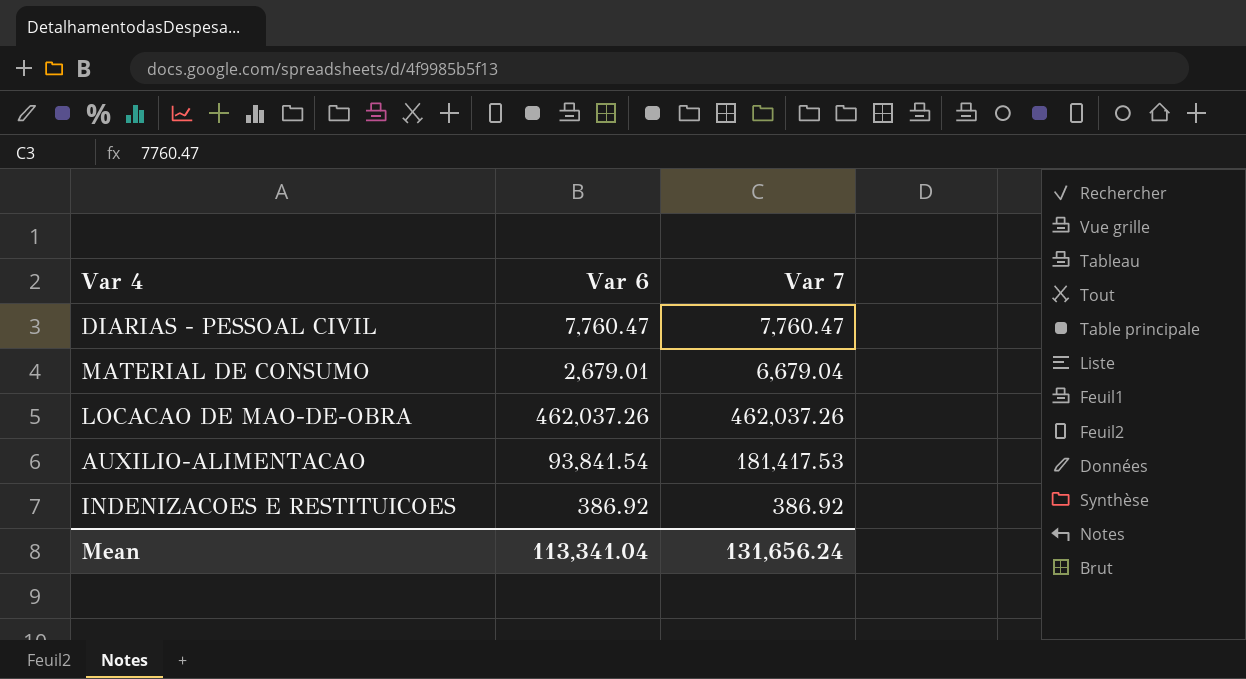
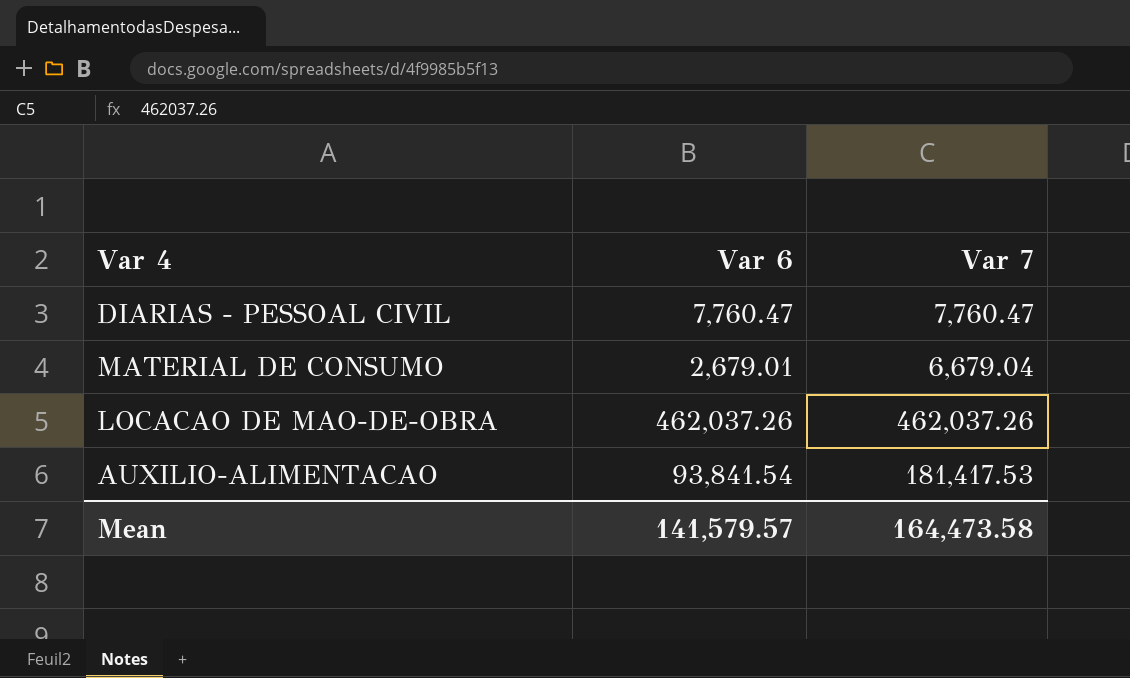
row INDENIZACOES E RESTITUICOES: 386.92 | 386.92 -> none
Mean | Var 6: 113,341.04 -> 141,579.57
Mean | Var 7: 131,656.24 -> 164,473.58

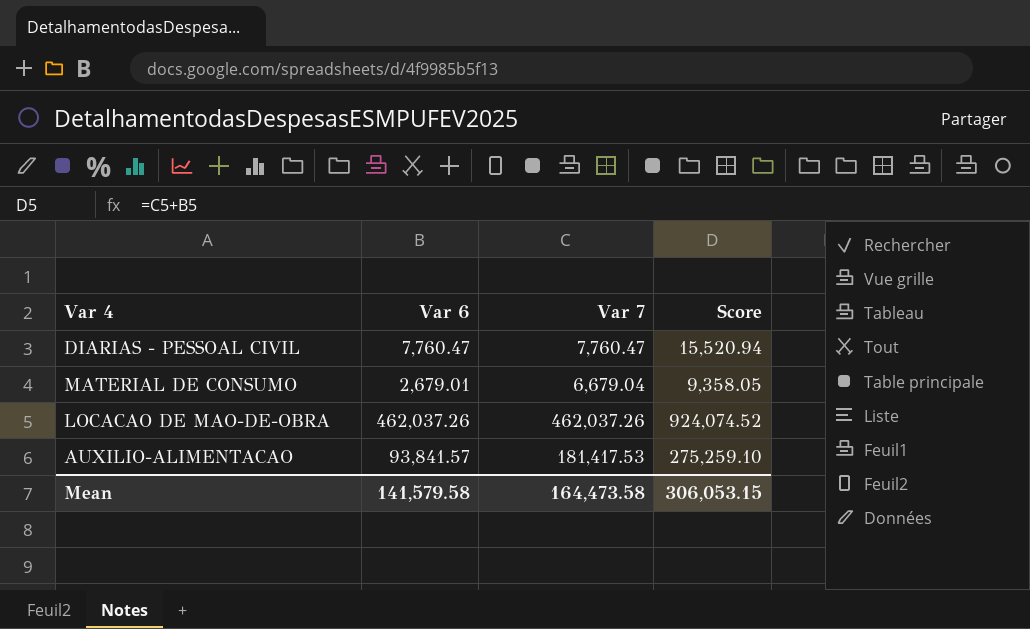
column Score | formula: none -> [Var 6] + [Var 7]
AUXILIO-ALIMENTACAO | Var 6: 93,841.54 -> 93,841.57
Mean | Var 6: 141,579.57 -> 141,579.58

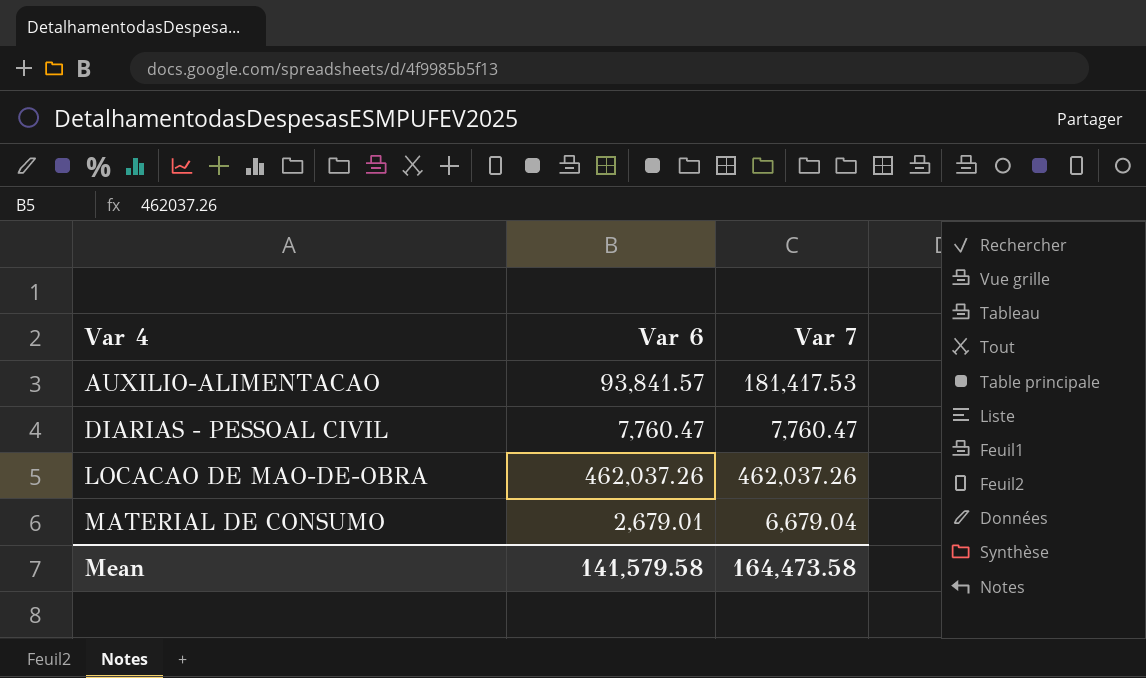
row order: none -> Var 4 ascending
column Score | formula: [Var 6] + [Var 7] -> none

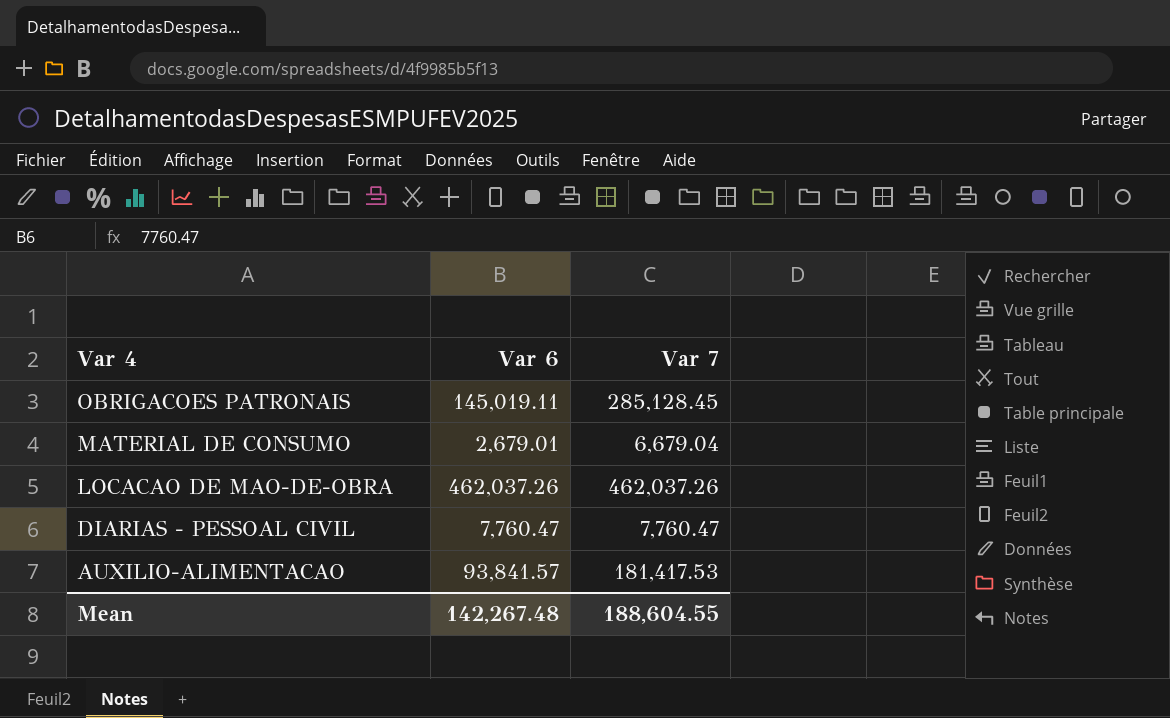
row order: Var 4 ascending -> Var 4 descending
row OBRIGACOES PATRONAIS: none -> 145,019.11 | 285,128.45
Mean | Var 6: 141,579.58 -> 142,267.48
Mean | Var 7: 164,473.58 -> 188,604.55

